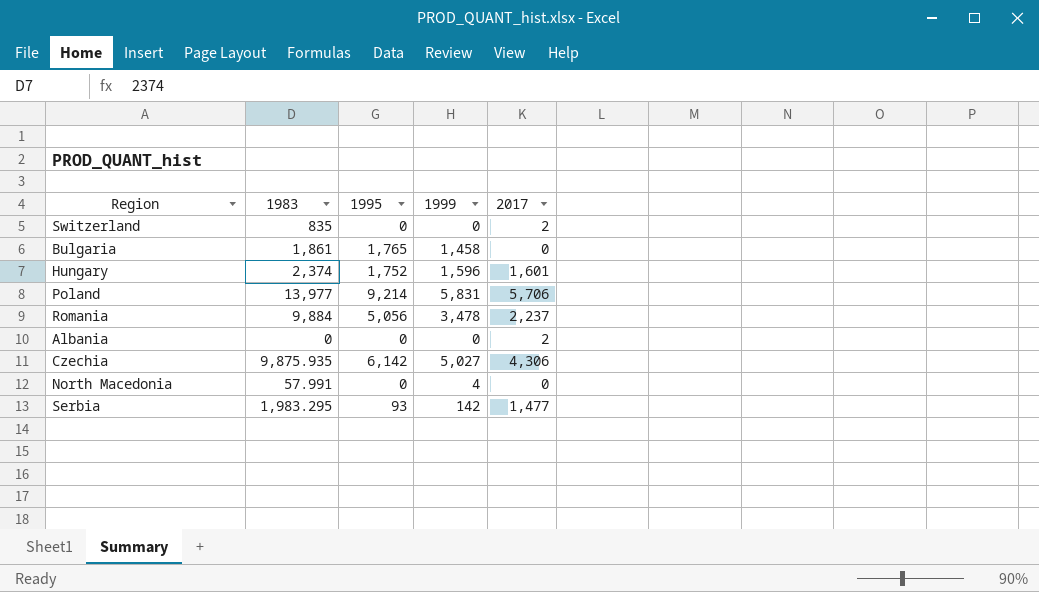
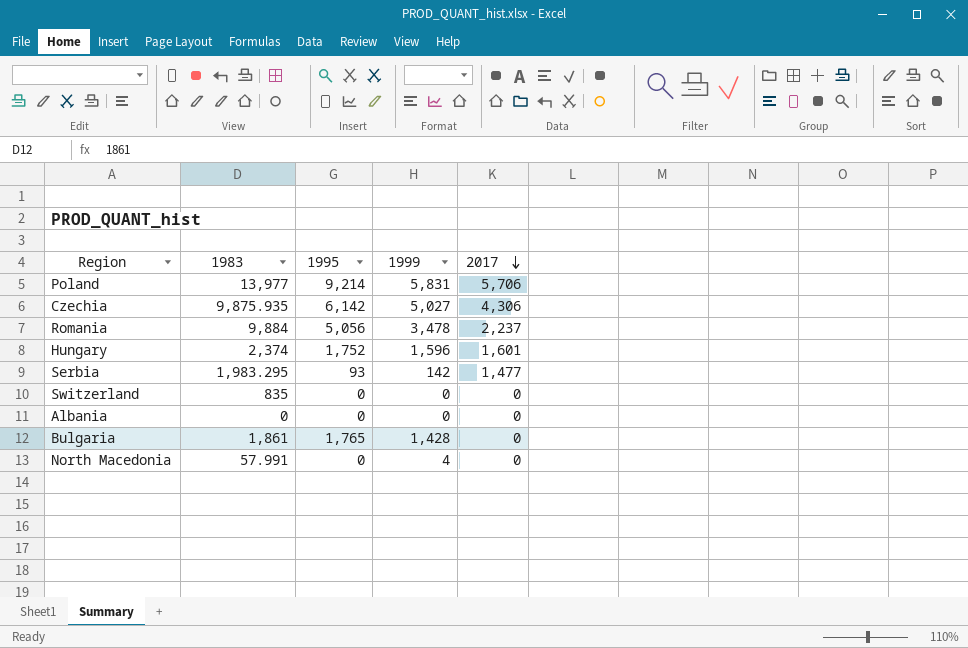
row order: none -> 2017 descending
Switzerland | 2017: 2 -> 0
Albania | 2017: 2 -> 0
Bulgaria | 1999: 1,458 -> 1,428

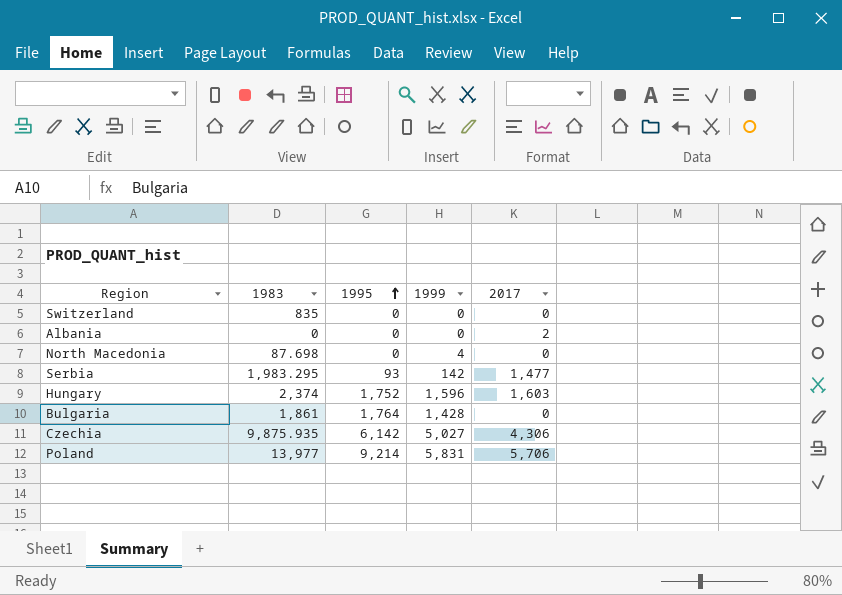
row order: 2017 descending -> 1995 ascending
row Romania: 9,884 | 5,056 | 3,478 | 2,237 -> none
Albania | 2017: 0 -> 2
North Macedonia | 1983: 57.991 -> 87.698
Hungary | 2017: 1,601 -> 1,603
Bulgaria | 1995: 1,765 -> 1,764

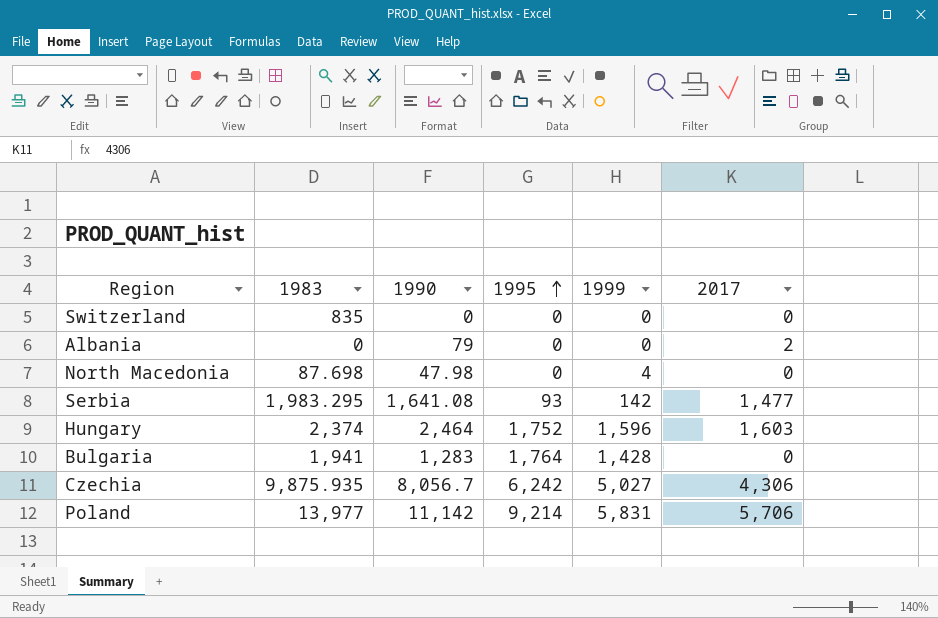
column 1990 | position: none -> 3
Bulgaria | 1983: 1,861 -> 1,941
Czechia | 1995: 6,142 -> 6,242

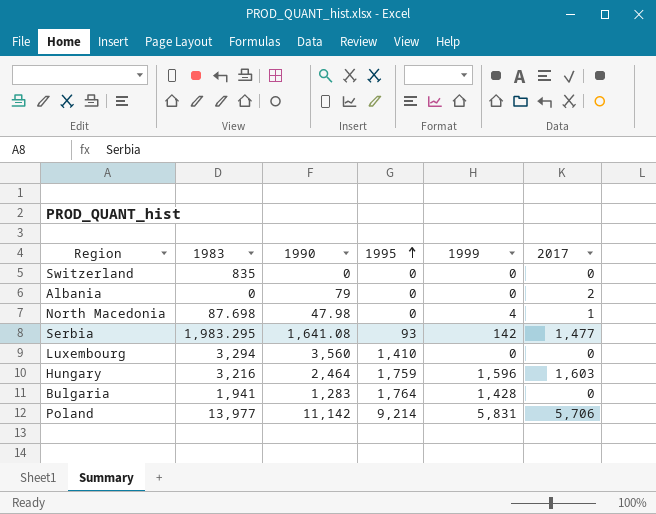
row Czechia: 9,875.935 | 8,056.7 | 6,242 | 5,027 | 4,306 -> none
North Macedonia | 2017: 0 -> 1
row Luxembourg: none -> 3,294 | 3,560 | 1,410 | 0 | 0
Hungary | 1983: 2,374 -> 3,216
Hungary | 1995: 1,752 -> 1,759

